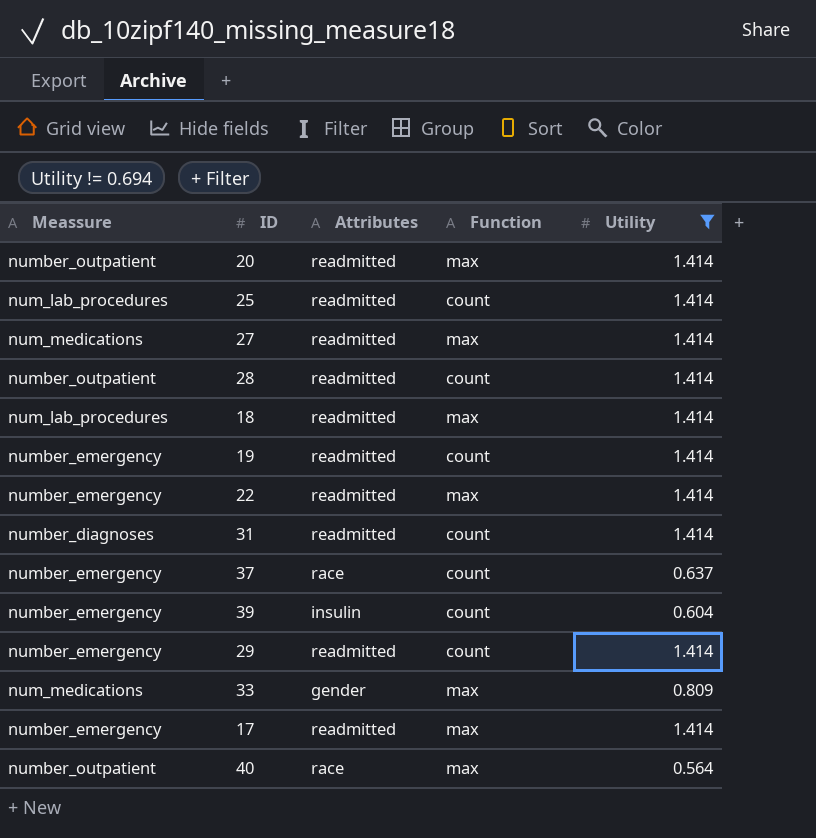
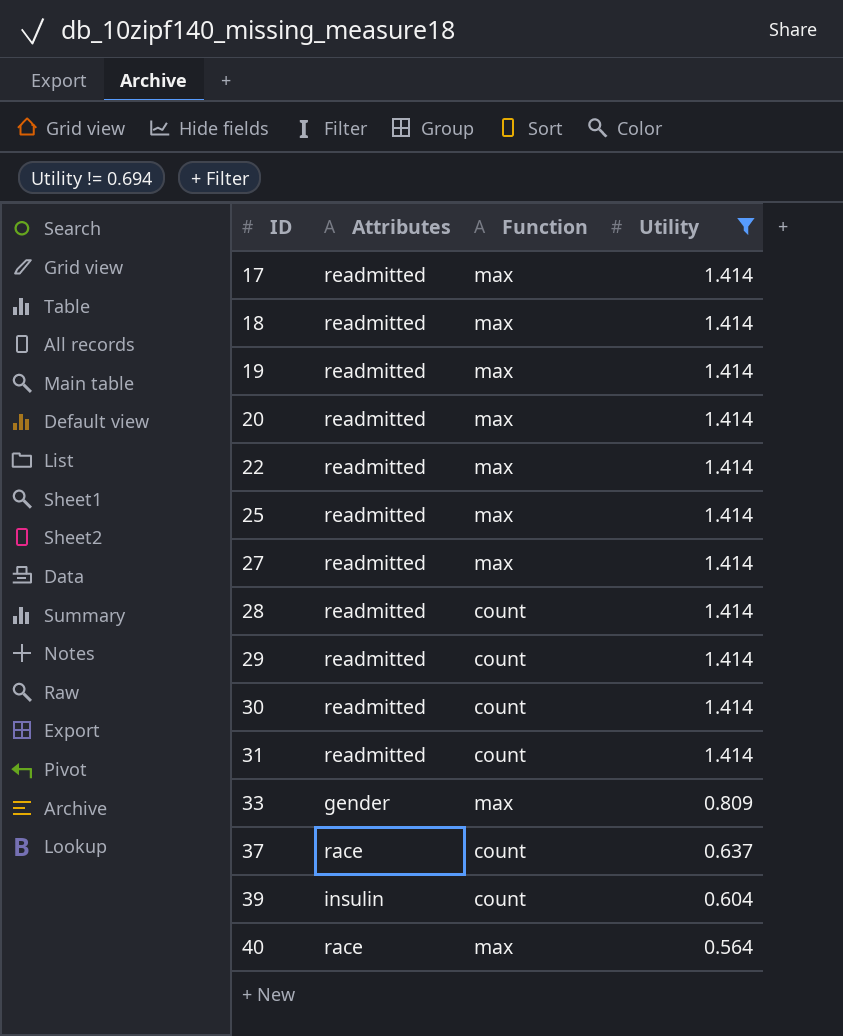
row order: none -> ID ascending
column Meassure | position: 1 -> none
19 | Function: count -> max
25 | Function: count -> max
row 30: none -> readmitted | count | 1.414

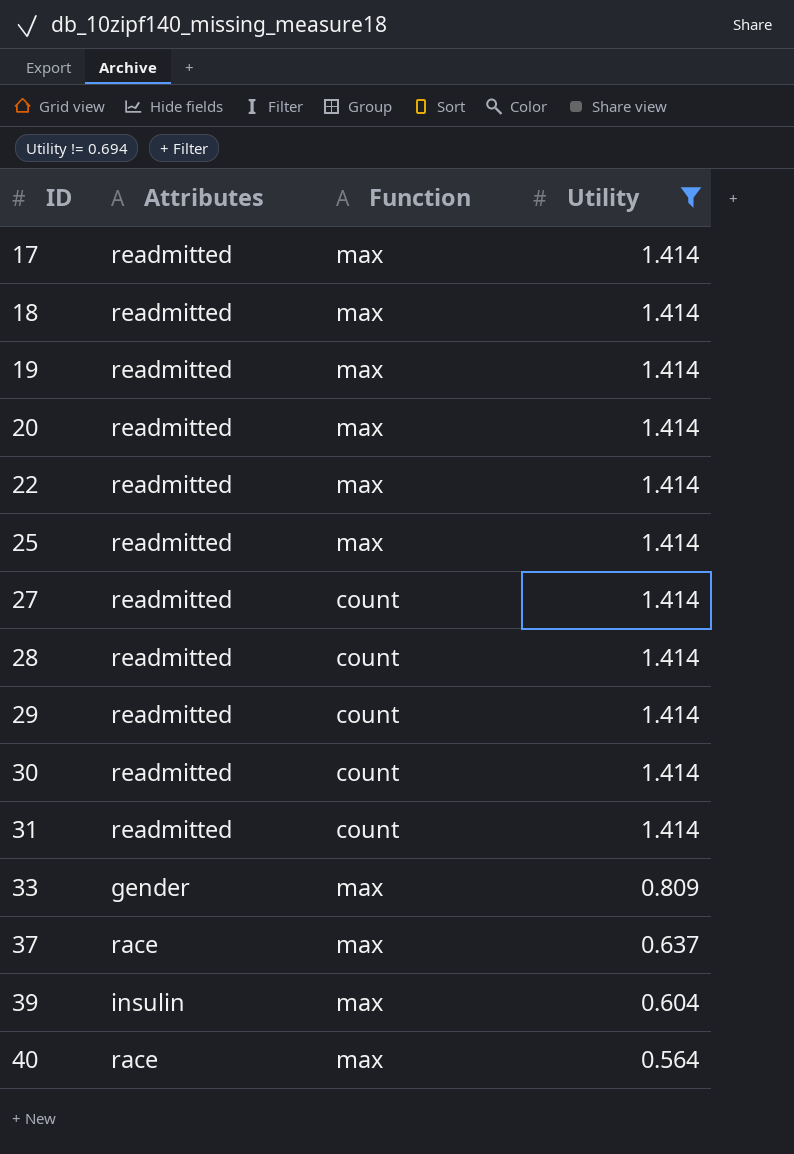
27 | Function: max -> count
37 | Function: count -> max
39 | Function: count -> max

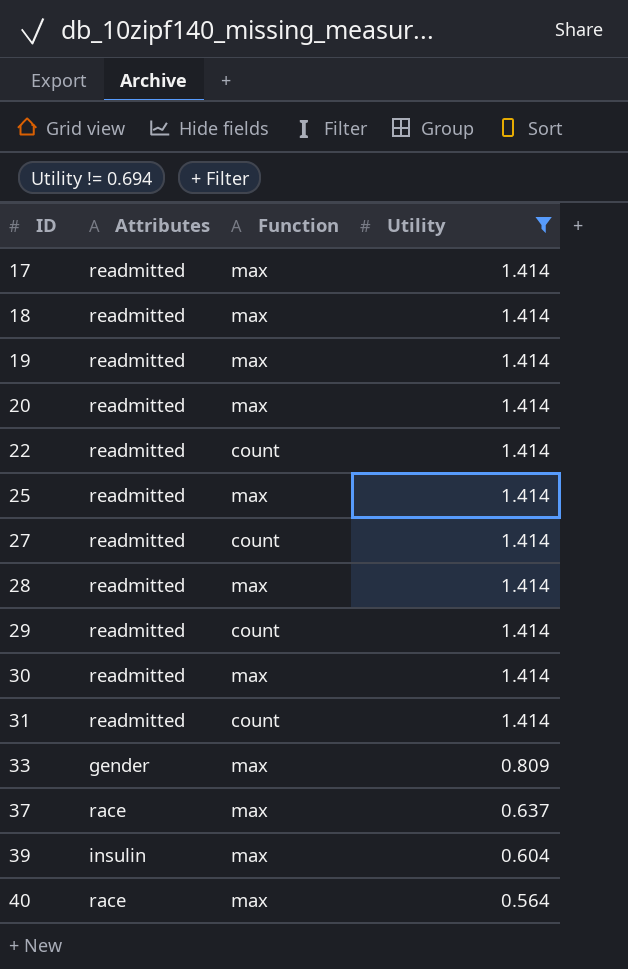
22 | Function: max -> count
28 | Function: count -> max
30 | Function: count -> max

